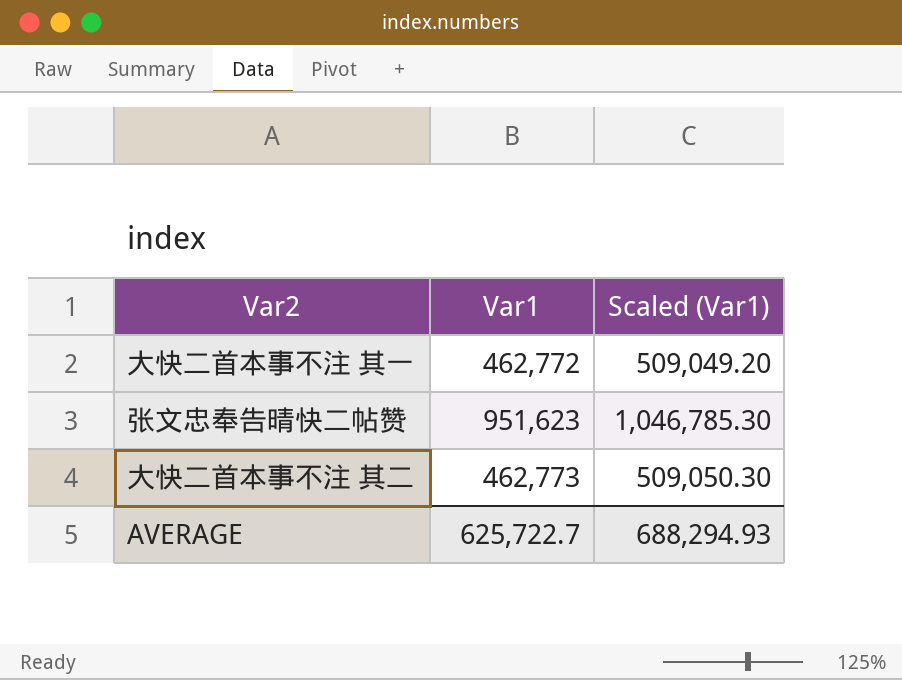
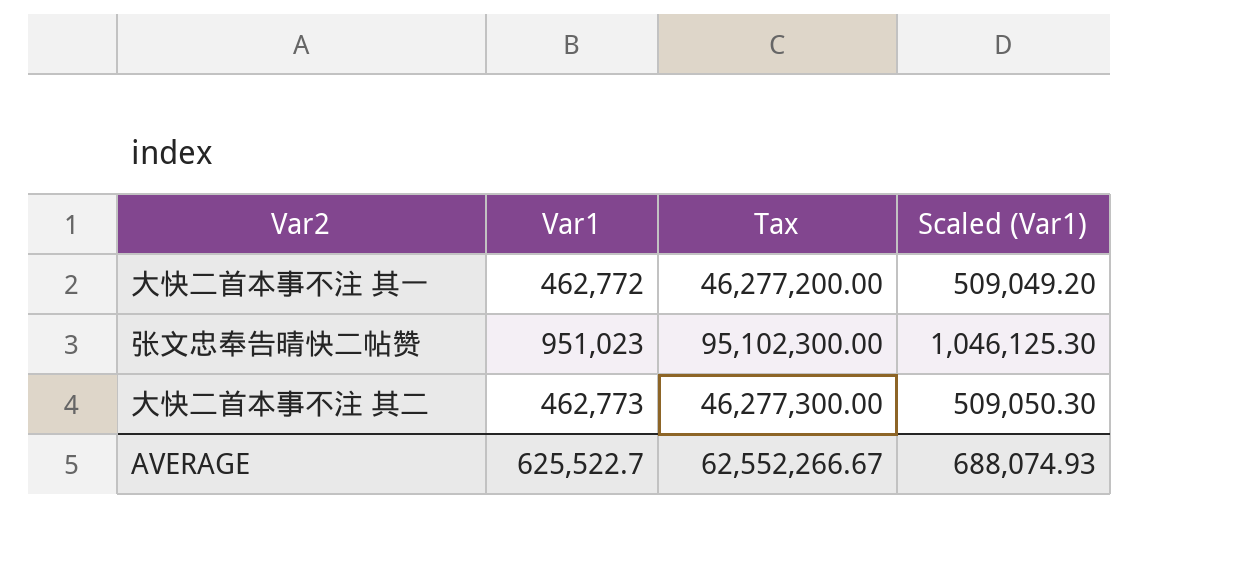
column Tax | formula: none -> [Var1] * 100
张文忠奉告晴快二帖赞 | Var1: 951,623 -> 951,023
张文忠奉告晴快二帖赞 | Scaled (Var1): 1,046,785.30 -> 1,046,125.30
AVERAGE | Var1: 625,722.7 -> 625,522.7
AVERAGE | Scaled (Var1): 688,294.93 -> 688,074.93

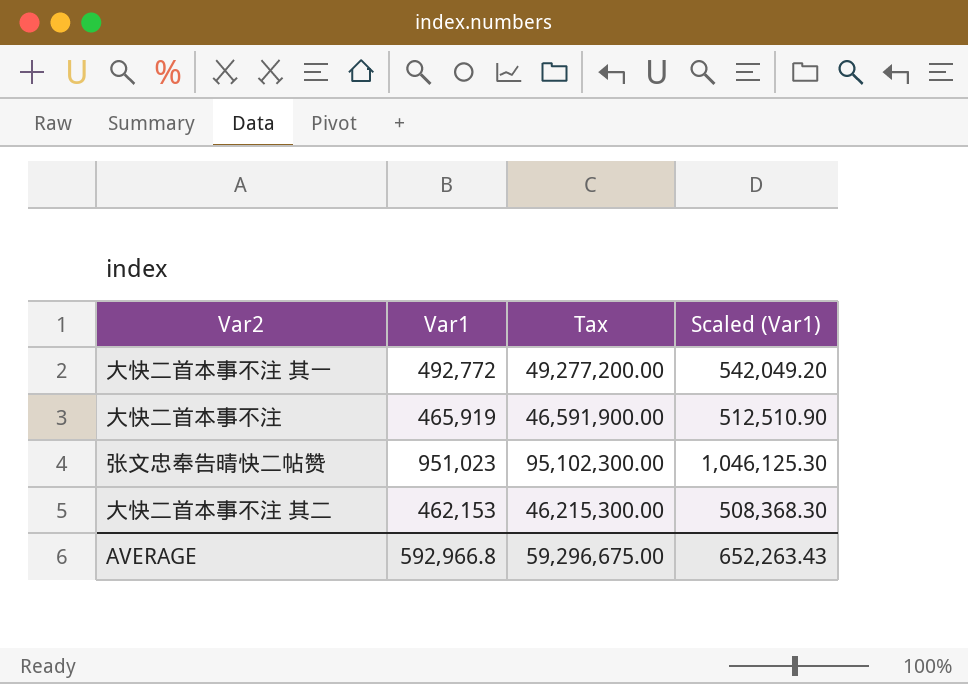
大快二首本事不注 其一 | Var1: 462,772 -> 492,772
大快二首本事不注 其一 | Tax: 46,277,200.00 -> 49,277,200.00
大快二首本事不注 其一 | Scaled (Var1): 509,049.20 -> 542,049.20
row 大快二首本事不注: none -> 465,919 | 46,591,900.00 | 512,510.90
大快二首本事不注 其二 | Var1: 462,773 -> 462,153
大快二首本事不注 其二 | Tax: 46,277,300.00 -> 46,215,300.00
大快二首本事不注 其二 | Scaled (Var1): 509,050.30 -> 508,368.30
AVERAGE | Var1: 625,522.7 -> 592,966.8
AVERAGE | Tax: 62,552,266.67 -> 59,296,675.00
AVERAGE | Scaled (Var1): 688,074.93 -> 652,263.43

